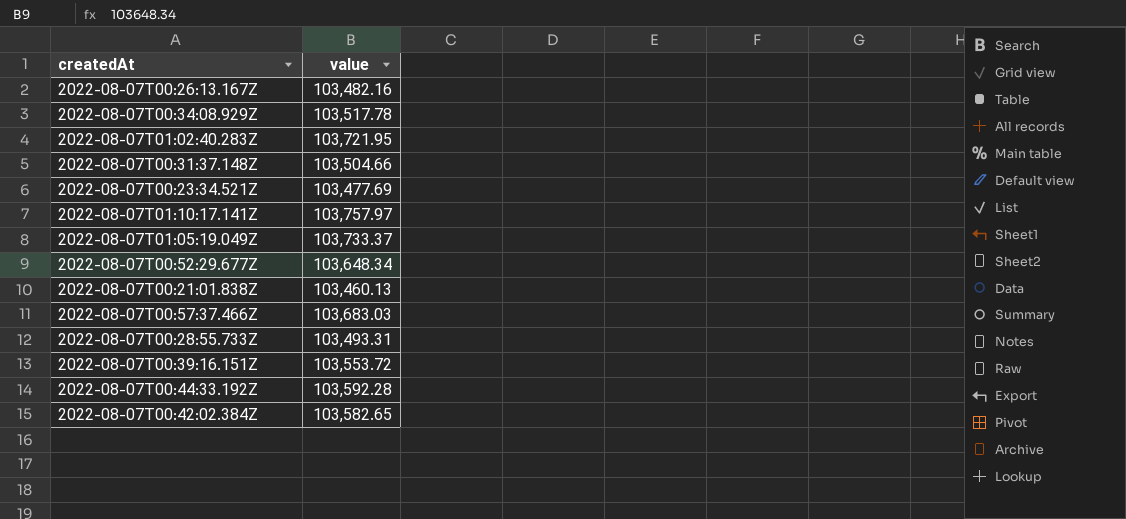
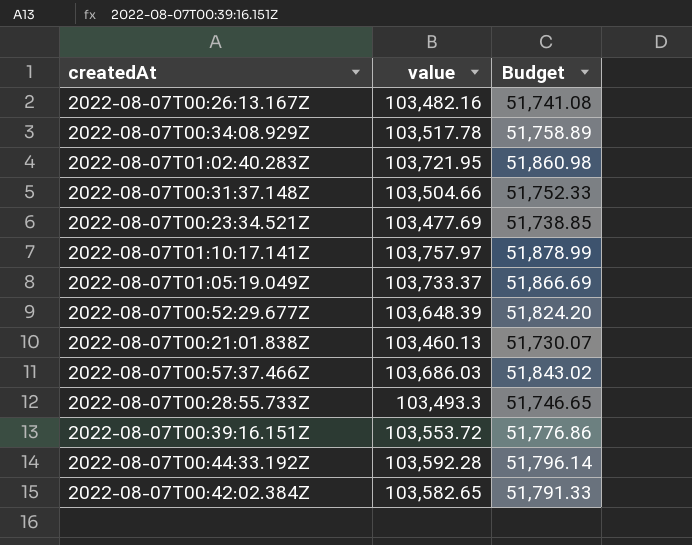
column Budget | formula: none -> [value] * 0.5
2022-08-07T00:52:29.677Z | value: 103,648.34 -> 103,648.39
2022-08-07T00:57:37.466Z | value: 103,683.03 -> 103,686.03
2022-08-07T00:28:55.733Z | value: 103,493.31 -> 103,493.3

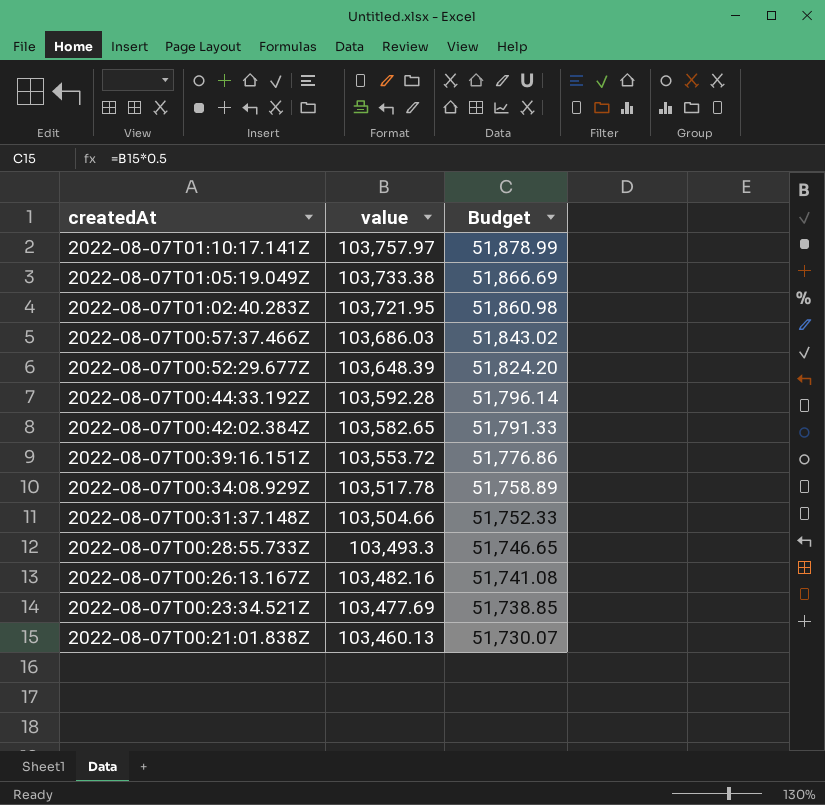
row order: none -> createdAt descending
2022-08-07T01:05:19.049Z | value: 103,733.37 -> 103,733.38

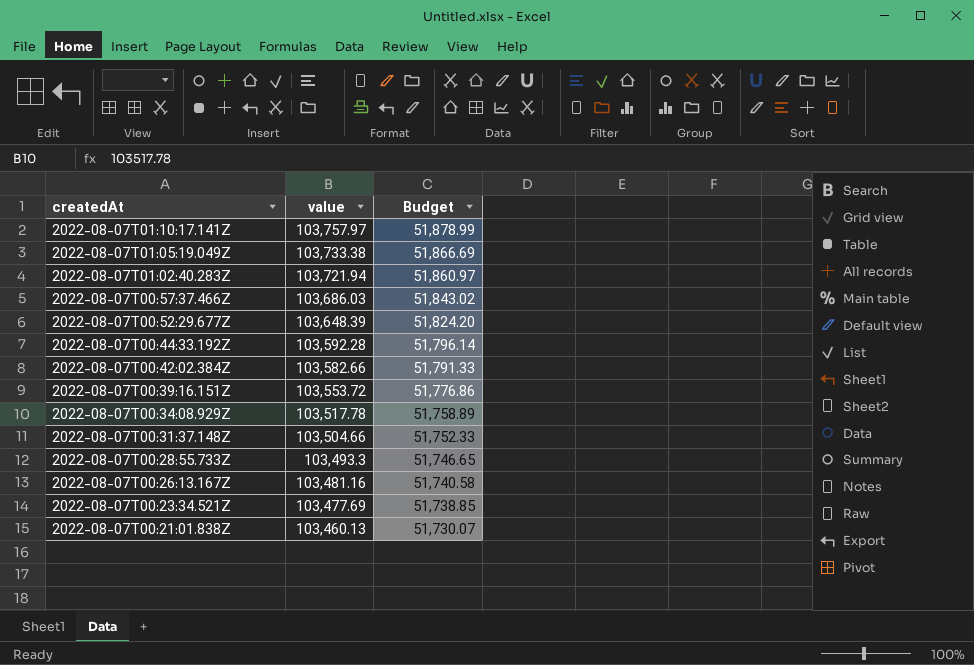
2022-08-07T01:02:40.283Z | value: 103,721.95 -> 103,721.94
2022-08-07T01:02:40.283Z | Budget: 51,860.98 -> 51,860.97
2022-08-07T00:42:02.384Z | value: 103,582.65 -> 103,582.66
2022-08-07T00:26:13.167Z | value: 103,482.16 -> 103,481.16
2022-08-07T00:26:13.167Z | Budget: 51,741.08 -> 51,740.58

